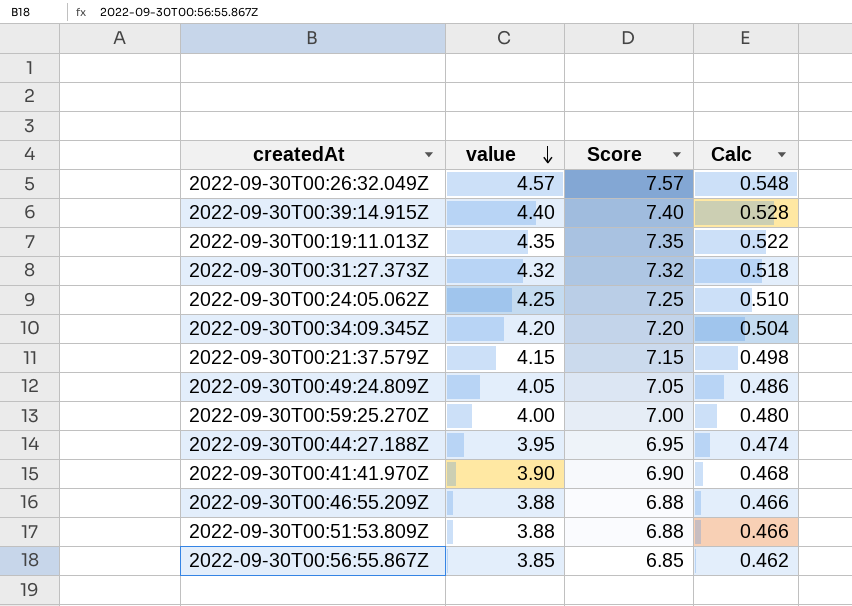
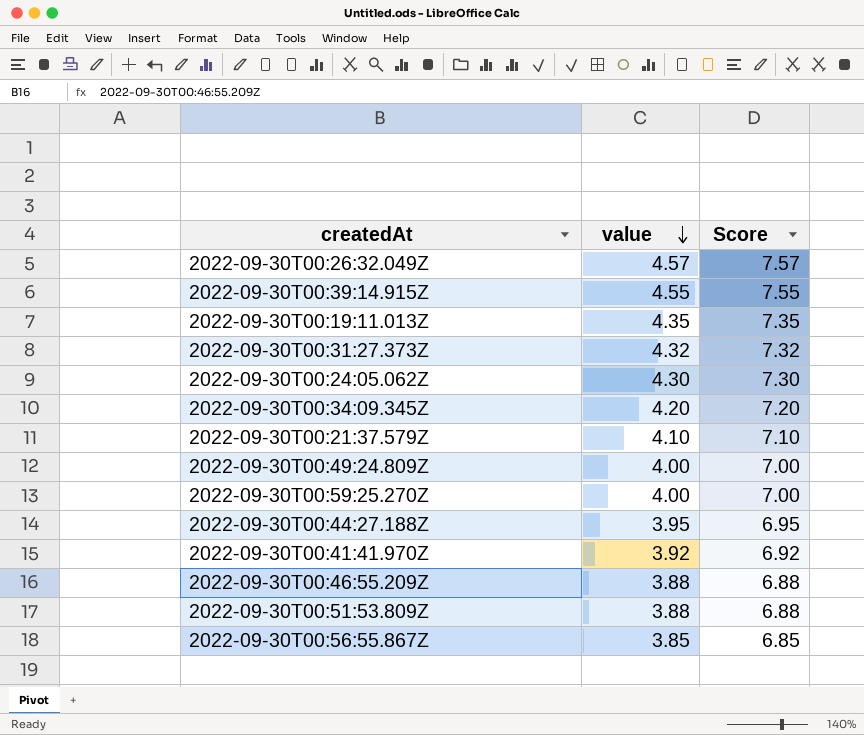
column Calc | formula: [value] * 0.12 -> none
2022-09-30T00:39:14.915Z | value: 4.40 -> 4.55
2022-09-30T00:39:14.915Z | Score: 7.40 -> 7.55
2022-09-30T00:24:05.062Z | value: 4.25 -> 4.30
2022-09-30T00:24:05.062Z | Score: 7.25 -> 7.30
2022-09-30T00:21:37.579Z | value: 4.15 -> 4.10
2022-09-30T00:21:37.579Z | Score: 7.15 -> 7.10
2022-09-30T00:49:24.809Z | value: 4.05 -> 4.00
2022-09-30T00:49:24.809Z | Score: 7.05 -> 7.00
2022-09-30T00:41:41.970Z | value: 3.90 -> 3.92
2022-09-30T00:41:41.970Z | Score: 6.90 -> 6.92

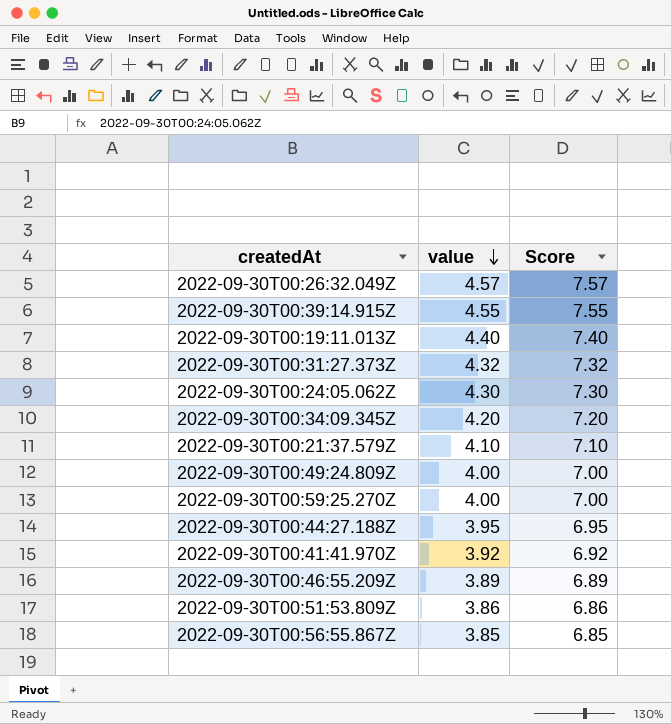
2022-09-30T00:19:11.013Z | value: 4.35 -> 4.40
2022-09-30T00:19:11.013Z | Score: 7.35 -> 7.40
2022-09-30T00:46:55.209Z | value: 3.88 -> 3.89
2022-09-30T00:46:55.209Z | Score: 6.88 -> 6.89
2022-09-30T00:51:53.809Z | value: 3.88 -> 3.86
2022-09-30T00:51:53.809Z | Score: 6.88 -> 6.86

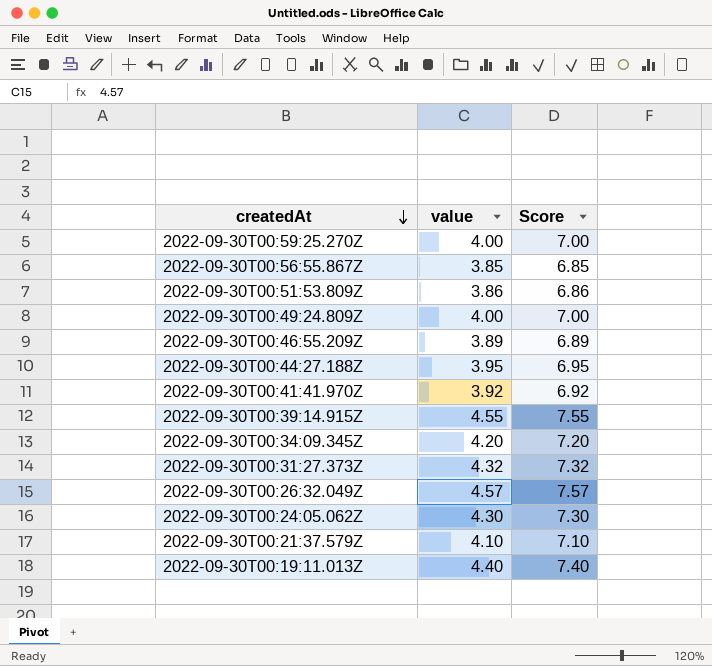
row order: value descending -> createdAt descending

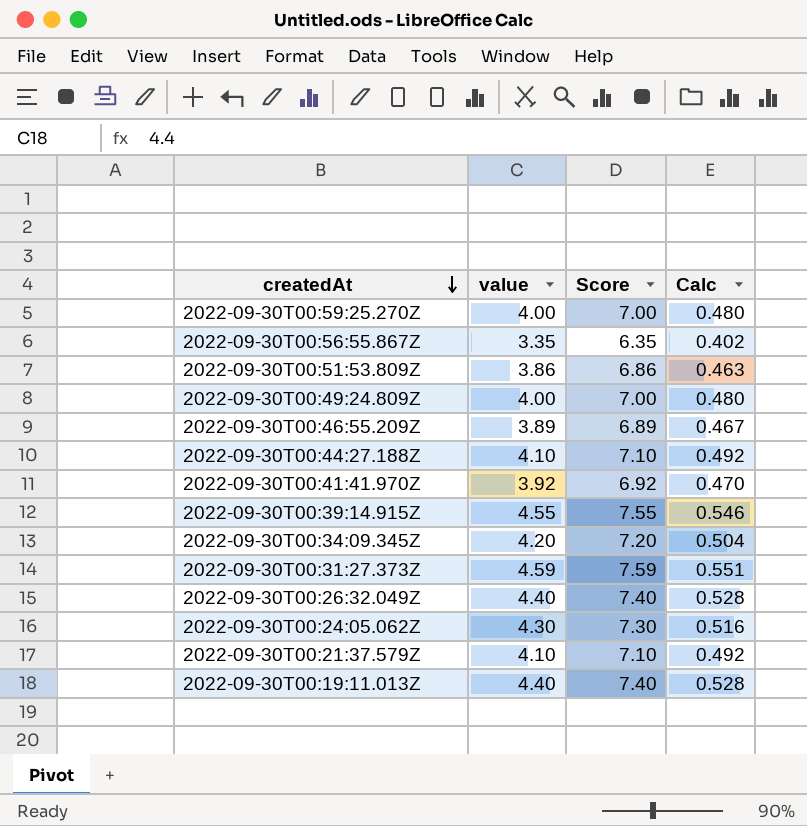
column Calc | formula: none -> [value] * 0.12
2022-09-30T00:56:55.867Z | value: 3.85 -> 3.35
2022-09-30T00:56:55.867Z | Score: 6.85 -> 6.35
2022-09-30T00:44:27.188Z | value: 3.95 -> 4.10
2022-09-30T00:44:27.188Z | Score: 6.95 -> 7.10
2022-09-30T00:31:27.373Z | value: 4.32 -> 4.59
2022-09-30T00:31:27.373Z | Score: 7.32 -> 7.59
2022-09-30T00:26:32.049Z | value: 4.57 -> 4.40
2022-09-30T00:26:32.049Z | Score: 7.57 -> 7.40

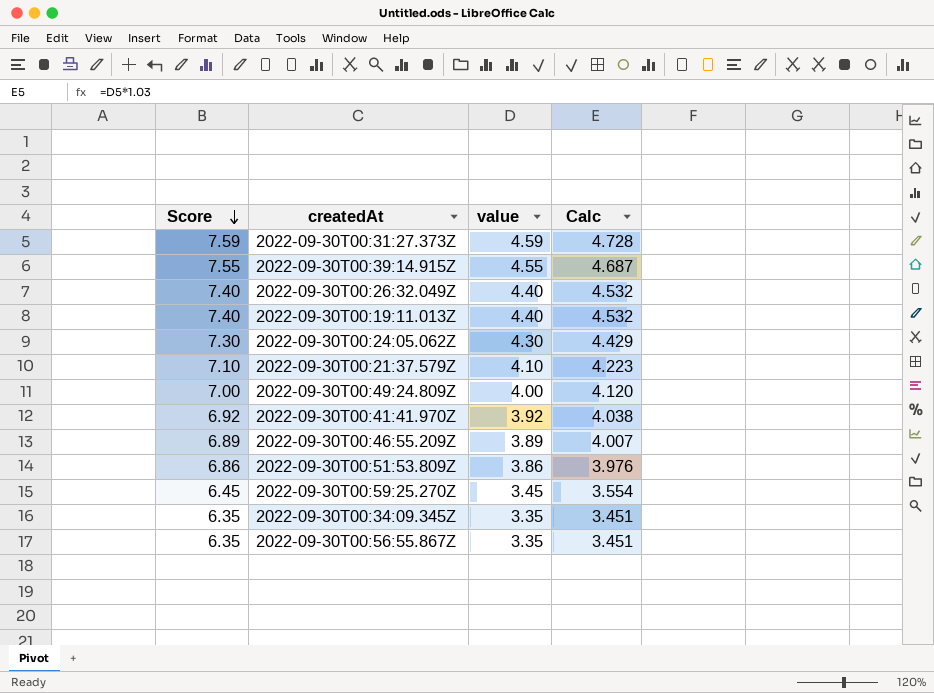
row order: createdAt descending -> Score descending
column Score | position: 3 -> 1
column Calc | formula: [value] * 0.12 -> [value] * 1.03
row 2022-09-30T00:44:27.188Z: 4.10 | 7.10 | 0.492 -> none
2022-09-30T00:59:25.270Z | Score: 7.00 -> 6.45
2022-09-30T00:59:25.270Z | value: 4.00 -> 3.45
2022-09-30T00:34:09.345Z | Score: 7.20 -> 6.35
2022-09-30T00:34:09.345Z | value: 4.20 -> 3.35

